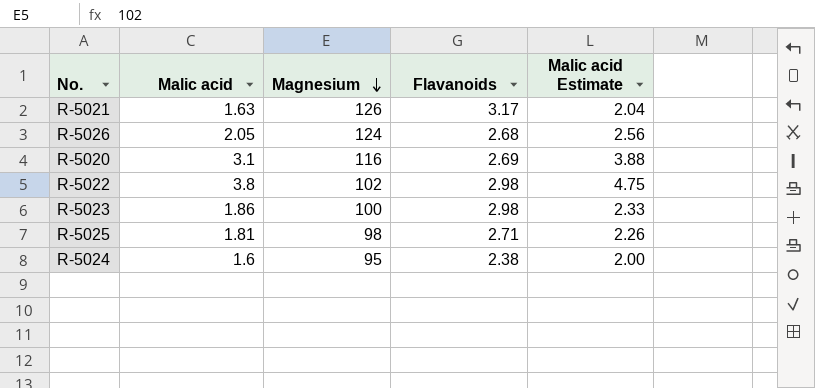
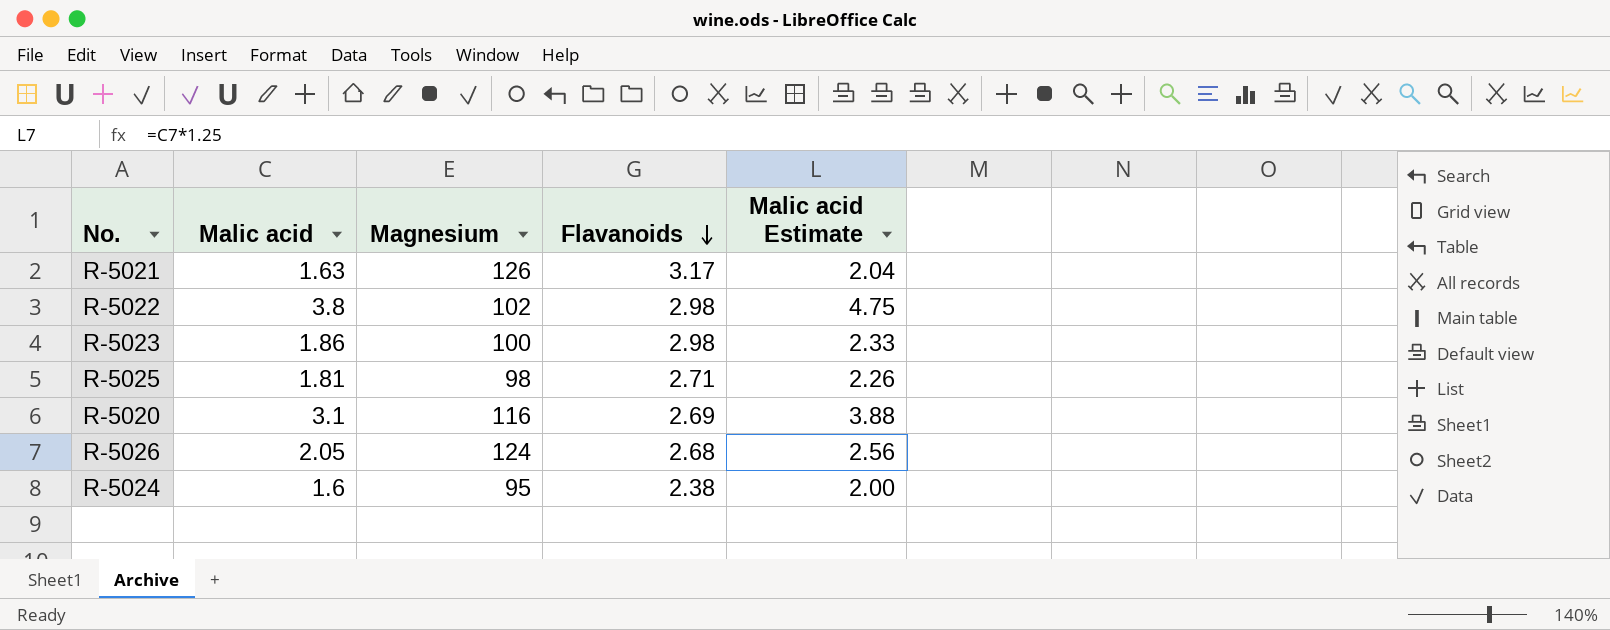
row order: Magnesium descending -> Flavanoids descending

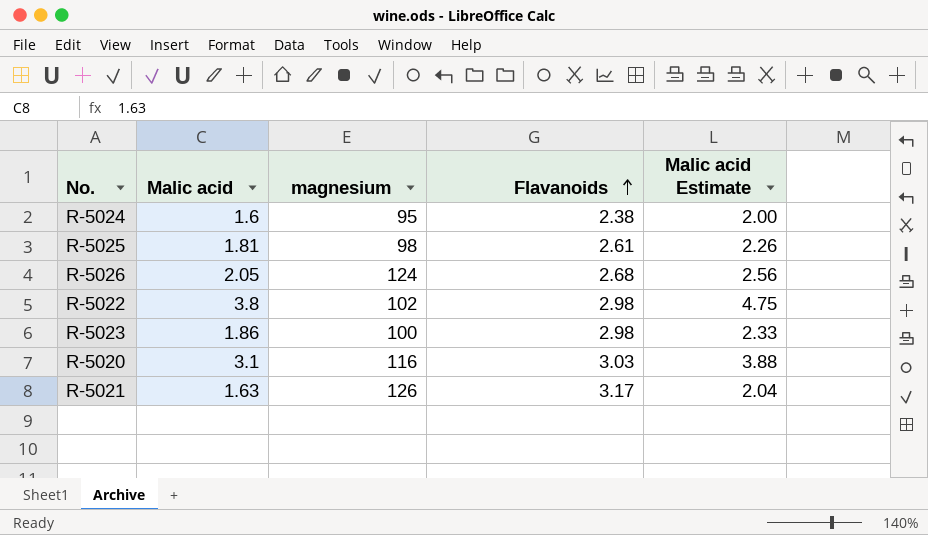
row order: Flavanoids descending -> Flavanoids ascending
column name: Magnesium -> magnesium
R-5025 | Flavanoids: 2.71 -> 2.61
R-5020 | Flavanoids: 2.69 -> 3.03

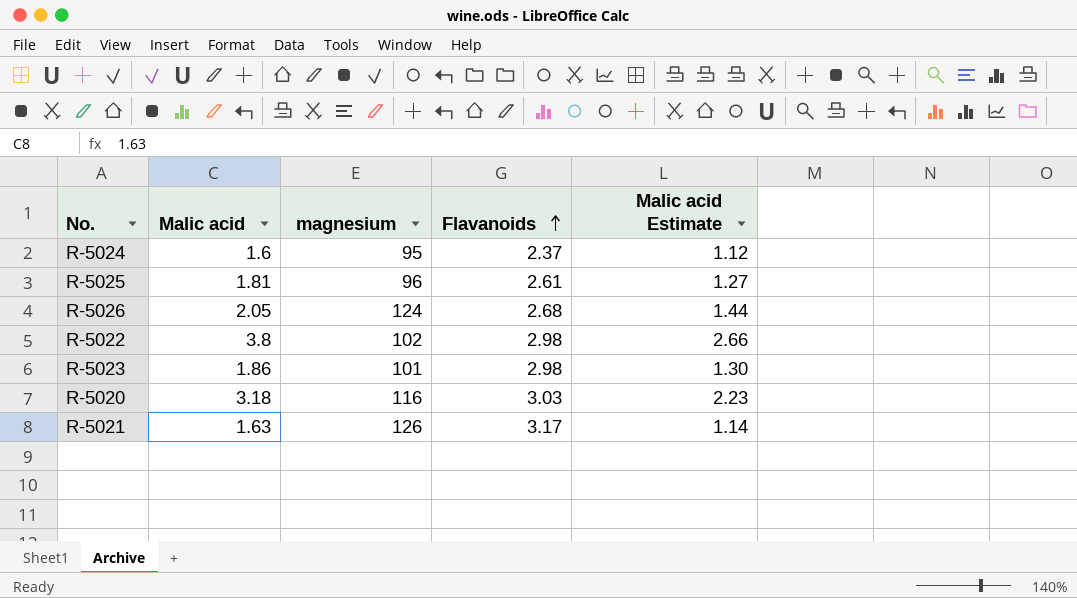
column Malic acid Estimate | formula: [Malic acid] * 1.25 -> [Malic acid] * 0.7
R-5024 | Flavanoids: 2.38 -> 2.37
R-5025 | magnesium: 98 -> 96
R-5023 | magnesium: 100 -> 101
R-5020 | Malic acid: 3.1 -> 3.18

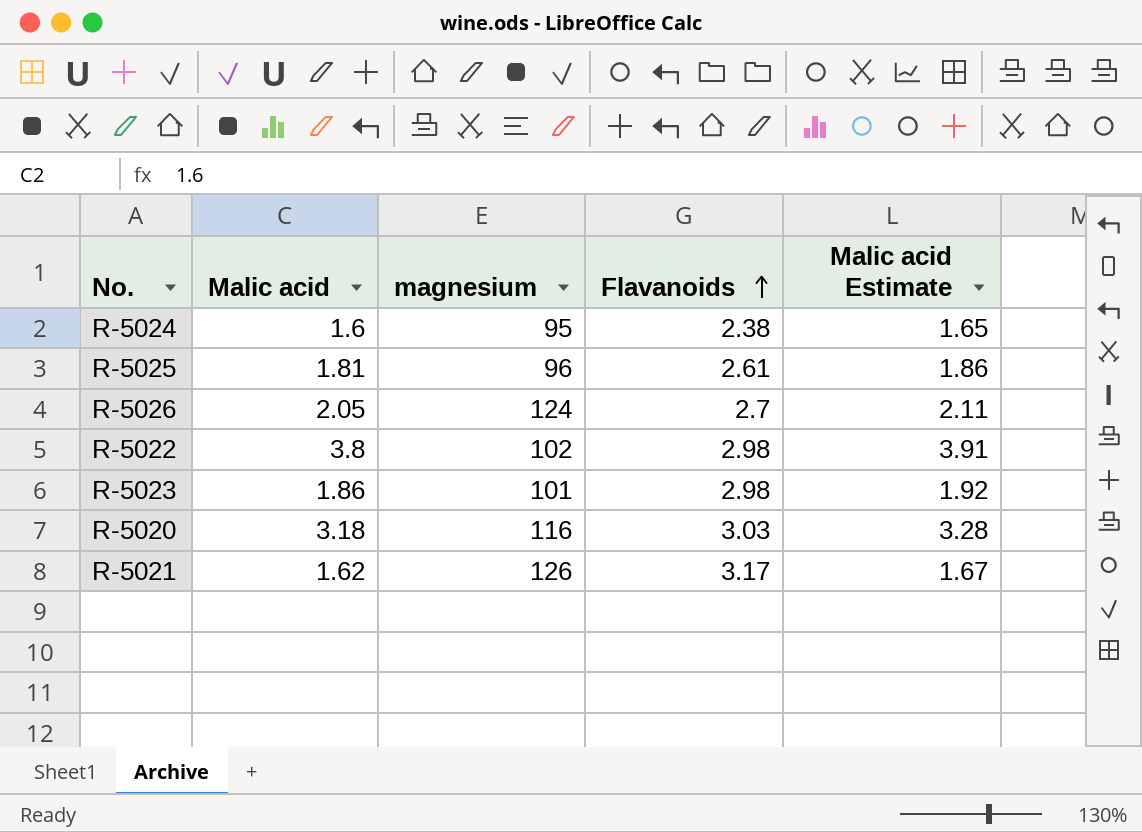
column Malic acid Estimate | formula: [Malic acid] * 0.7 -> [Malic acid] * 1.03
R-5024 | Flavanoids: 2.37 -> 2.38
R-5026 | Flavanoids: 2.68 -> 2.7
R-5021 | Malic acid: 1.63 -> 1.62

